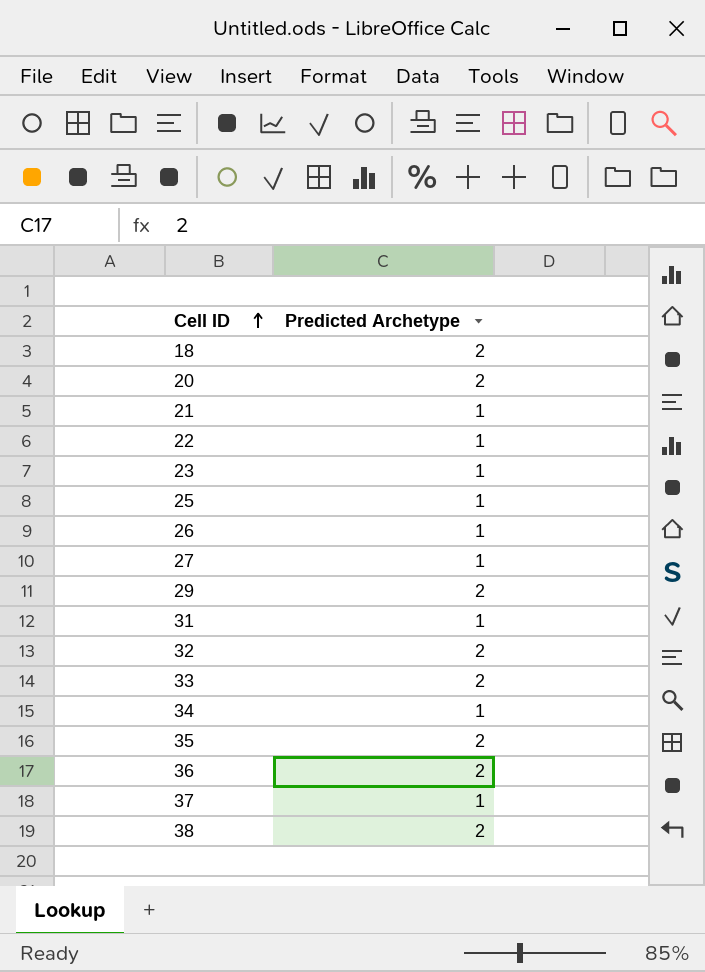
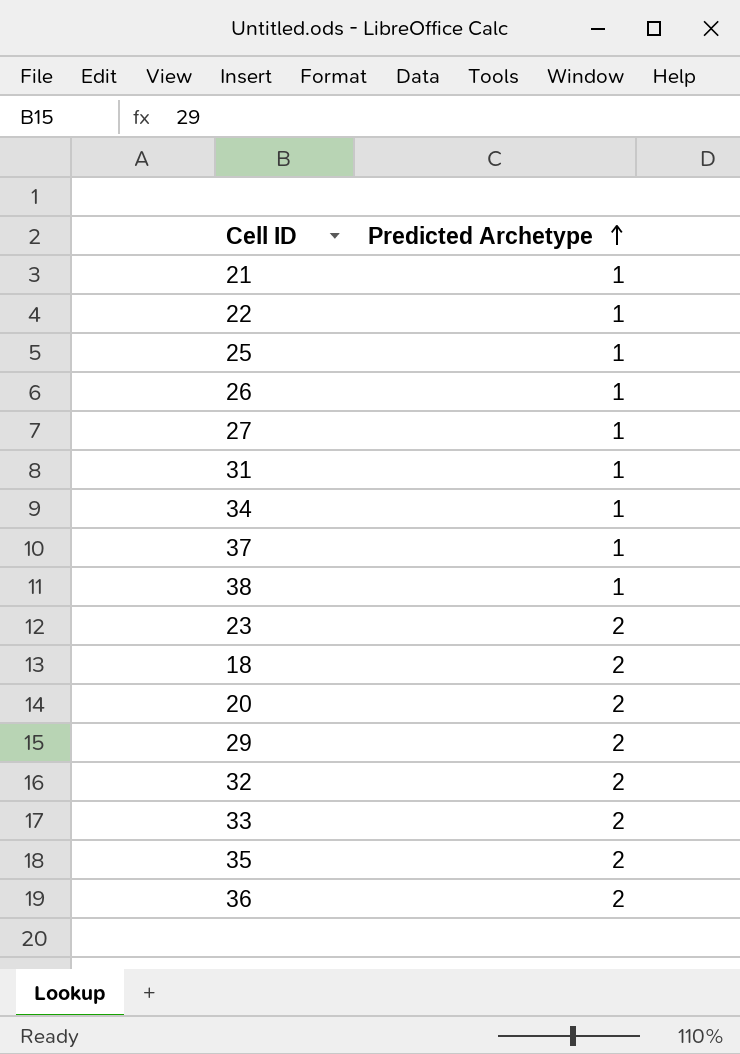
row order: Cell ID ascending -> Predicted Archetype ascending
38 | Predicted Archetype: 2 -> 1
23 | Predicted Archetype: 1 -> 2

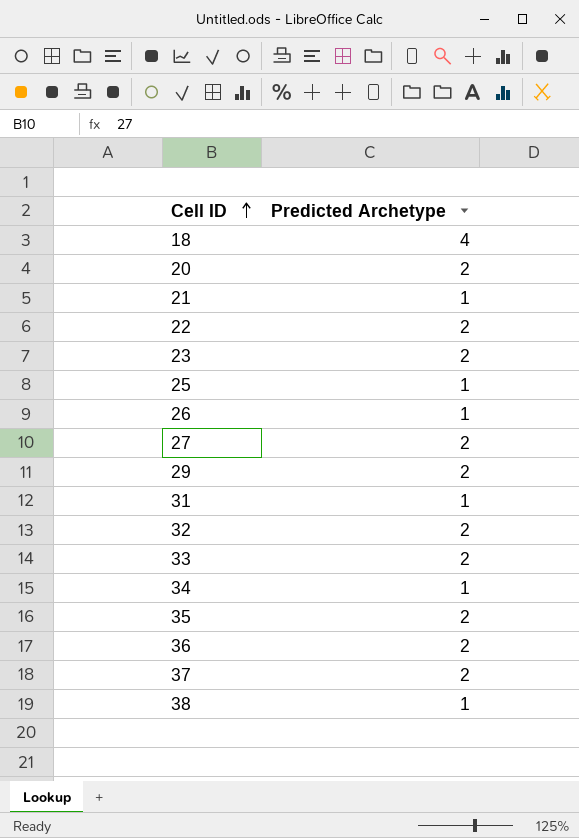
row order: Predicted Archetype ascending -> Cell ID ascending
18 | Predicted Archetype: 2 -> 4
22 | Predicted Archetype: 1 -> 2
27 | Predicted Archetype: 1 -> 2
37 | Predicted Archetype: 1 -> 2

